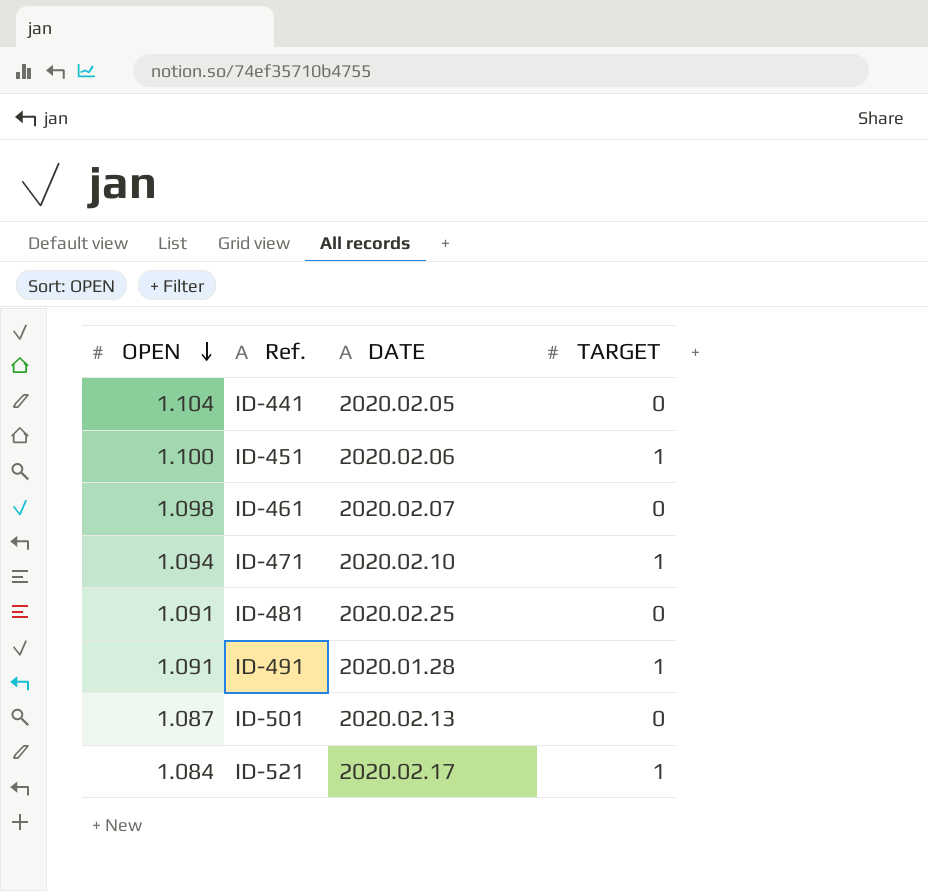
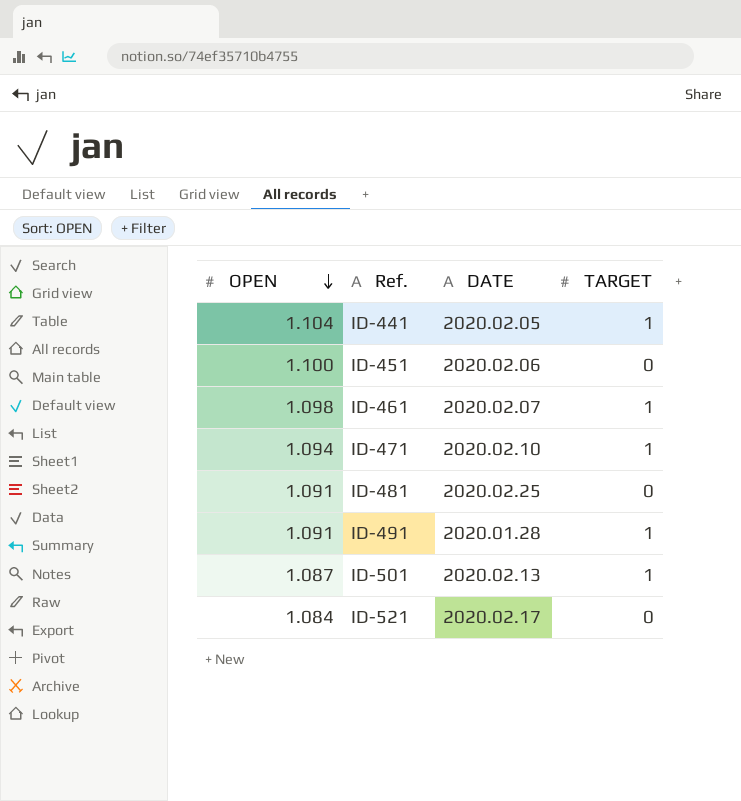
ID-441 | TARGET: 0 -> 1
ID-451 | TARGET: 1 -> 0
ID-461 | TARGET: 0 -> 1
ID-501 | TARGET: 0 -> 1
ID-521 | TARGET: 1 -> 0

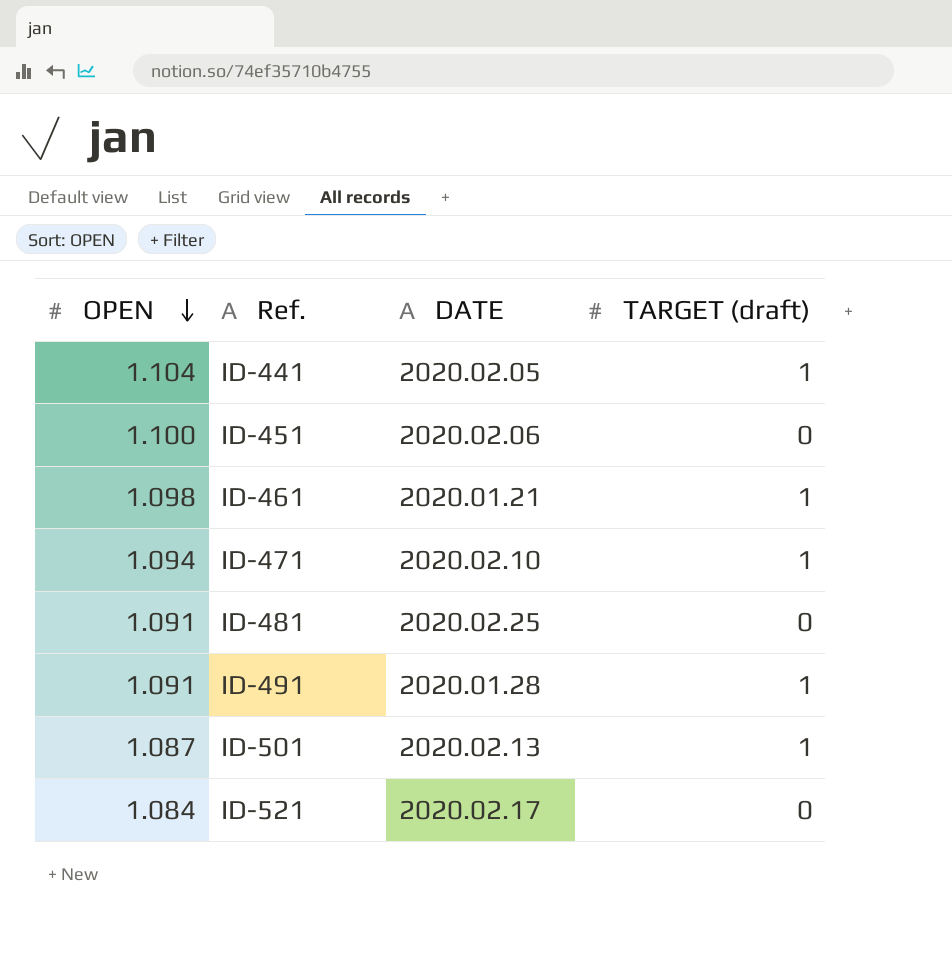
column name: TARGET -> TARGET (draft)
ID-461 | DATE: 2020.02.07 -> 2020.01.21

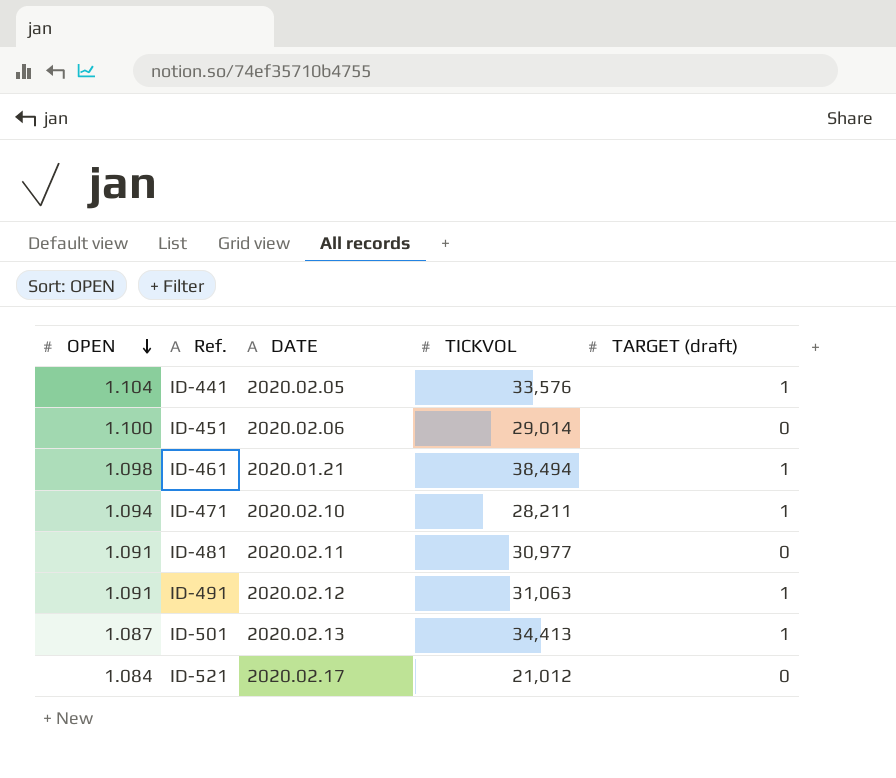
column TICKVOL | position: none -> 4
ID-481 | DATE: 2020.02.25 -> 2020.02.11
ID-491 | DATE: 2020.01.28 -> 2020.02.12

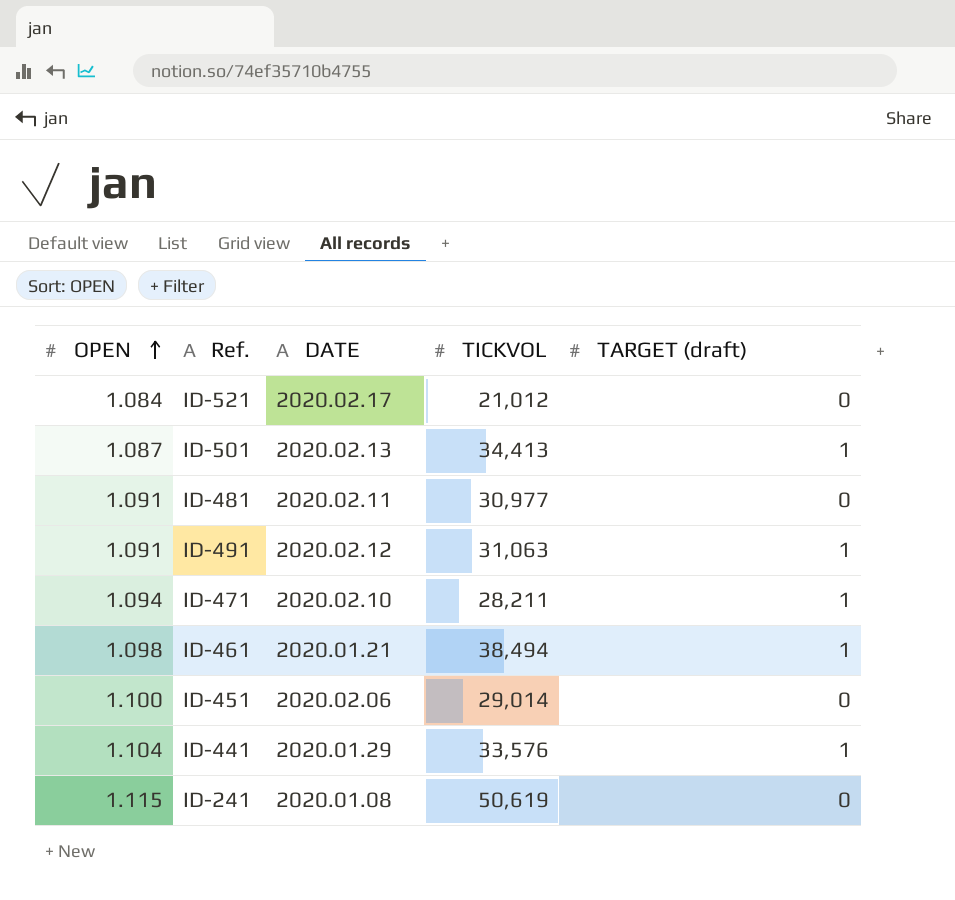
row order: OPEN descending -> OPEN ascending
ID-441 | DATE: 2020.02.05 -> 2020.01.29
row ID-241: none -> 1.115 | 2020.01.08 | 50,619 | 0

